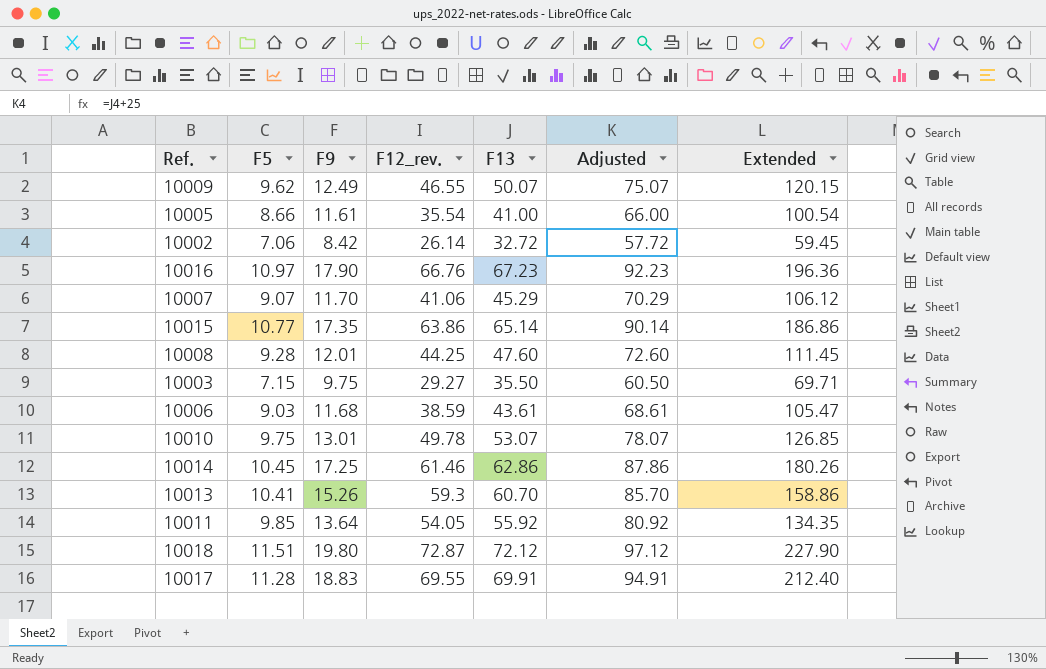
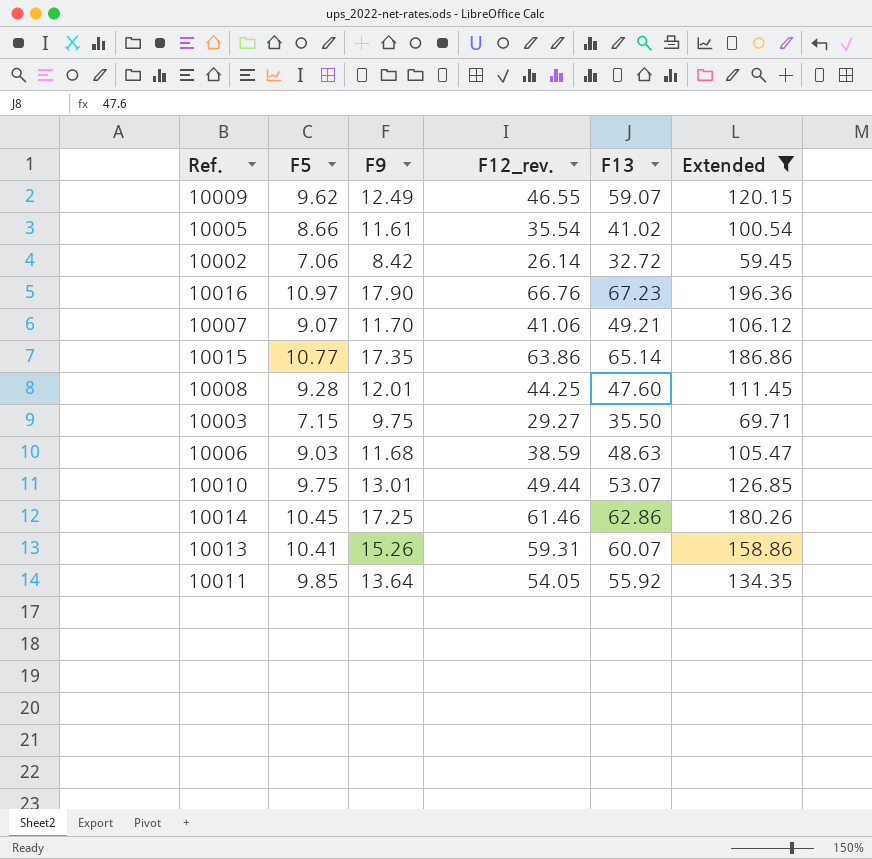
filter: none -> Extended <= 196.36
column Adjusted | formula: [F13] + 25 -> none
10009 | F13: 50.07 -> 59.07
10005 | F13: 41.00 -> 41.02
10007 | F13: 45.29 -> 49.21
10006 | F13: 43.61 -> 48.63
10010 | F12_rev.: 49.78 -> 49.44
10013 | F12_rev.: 59.3 -> 59.31
10013 | F13: 60.70 -> 60.07

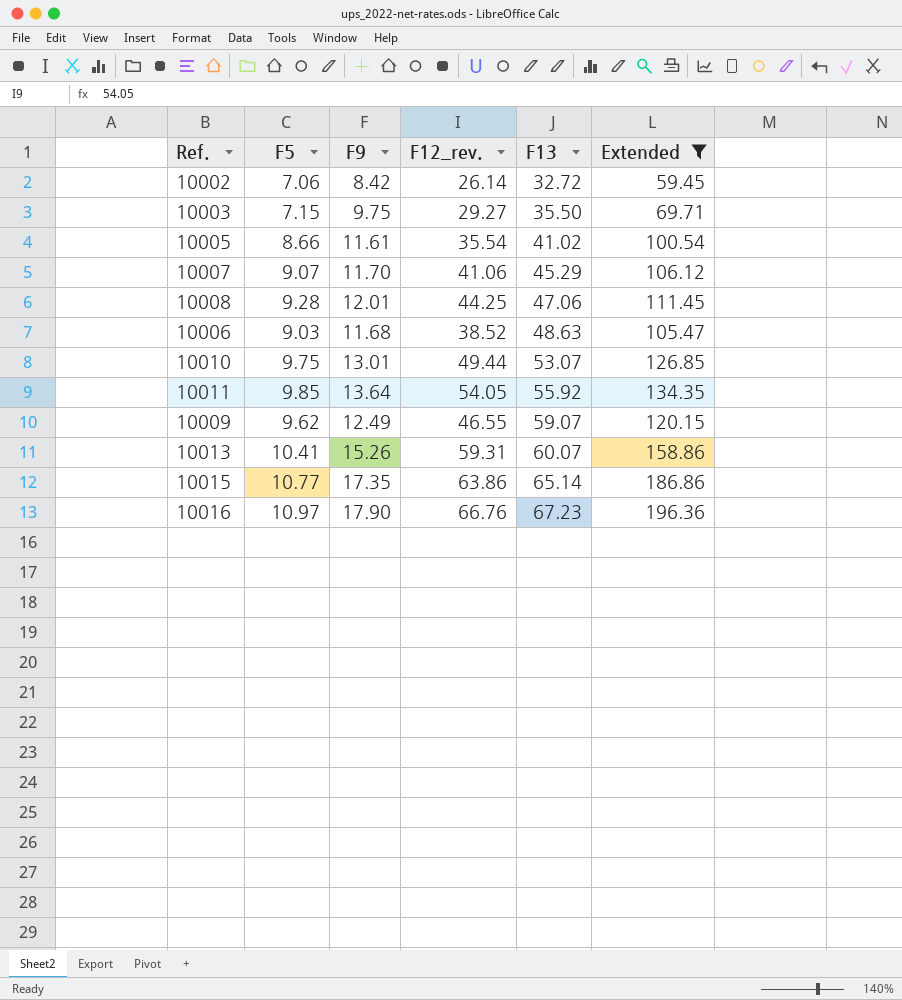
row order: none -> F13 ascending
row 10014: 10.45 | 17.25 | 61.46 | 62.86 | 180.26 -> none
10007 | F13: 49.21 -> 45.29
10008 | F13: 47.60 -> 47.06
10006 | F12_rev.: 38.59 -> 38.52

